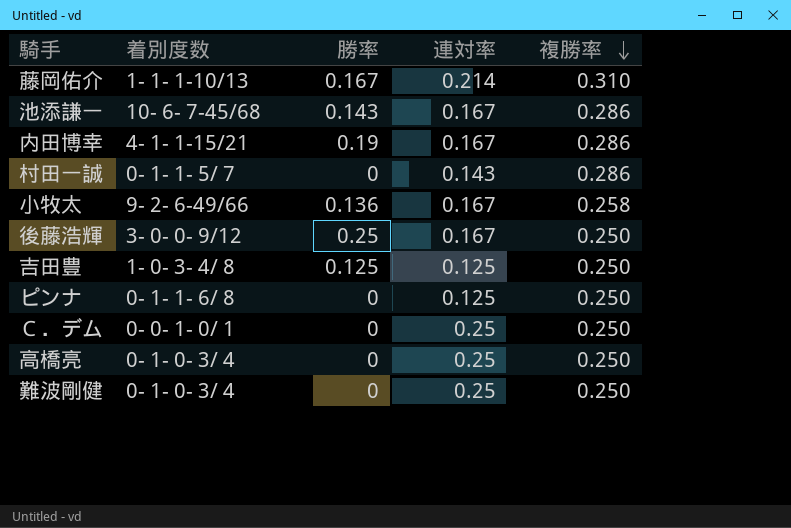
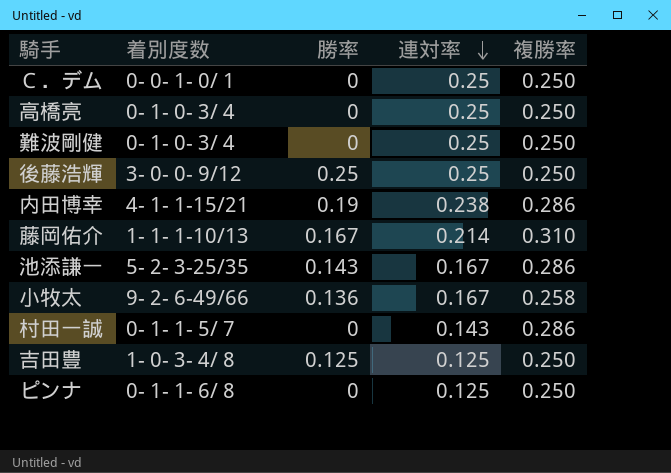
row order: 複勝率 descending -> 連対率 descending
後藤浩輝 | 連対率: 0.167 -> 0.25
内田博幸 | 連対率: 0.167 -> 0.238
池添謙一 | 着別度数: 10- 6- 7-45/68 -> 5- 2- 3-25/35

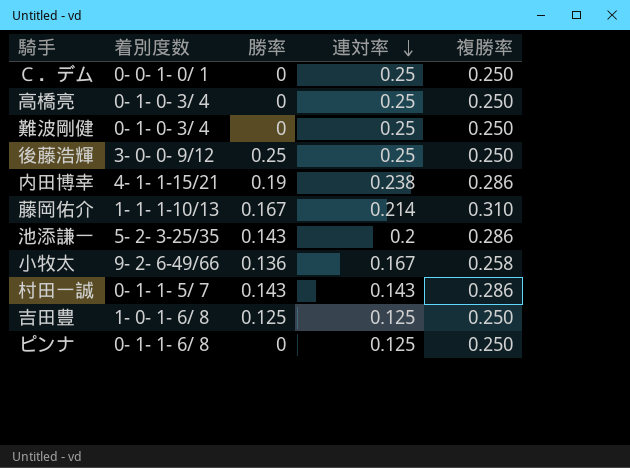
池添謙一 | 連対率: 0.167 -> 0.2
村田一誠 | 勝率: 0 -> 0.143
吉田豊 | 着別度数: 1- 0- 3- 4/ 8 -> 1- 0- 1- 6/ 8

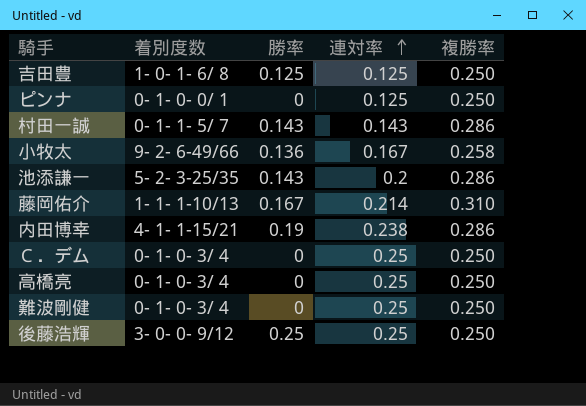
row order: 連対率 descending -> 連対率 ascending
ピンナ | 着別度数: 0- 1- 1- 6/ 8 -> 0- 1- 0- 0/ 1
Ｃ．デム | 着別度数: 0- 0- 1- 0/ 1 -> 0- 1- 0- 3/ 4

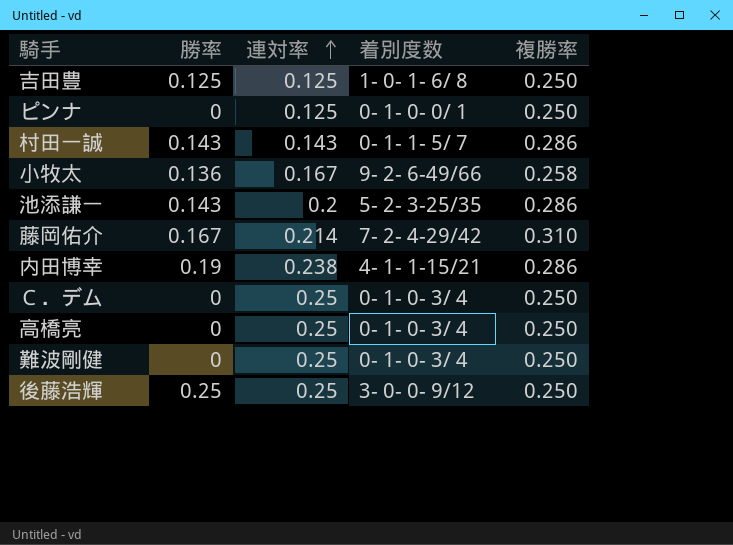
column 着別度数 | position: 2 -> 4
藤岡佑介 | 着別度数: 1- 1- 1-10/13 -> 7- 2- 4-29/42

